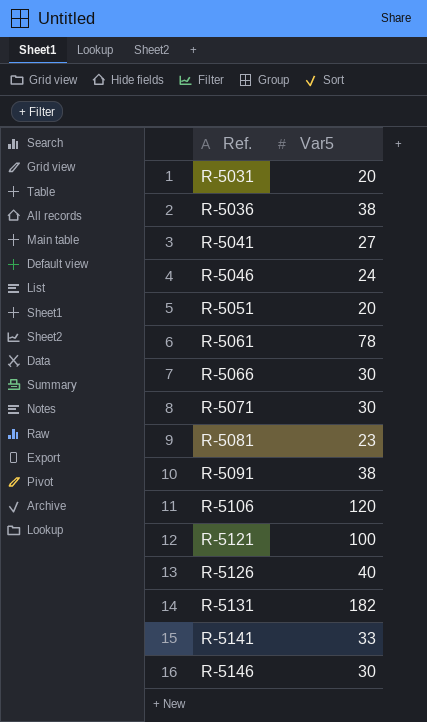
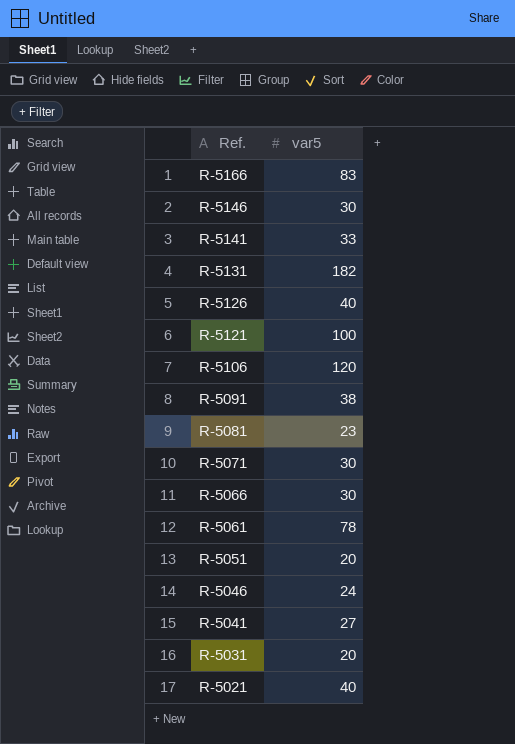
row order: Ref. ascending -> Ref. descending
column name: Var5 -> var5
row R-5036: 38 -> none
row R-5166: none -> 83
row R-5021: none -> 40

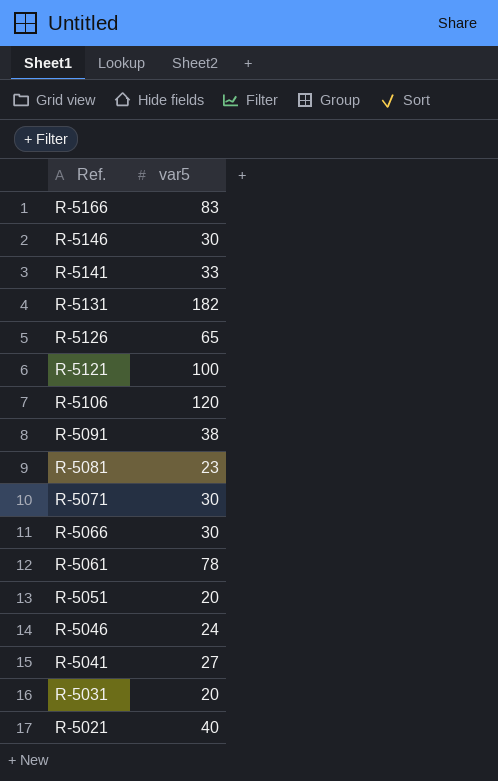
R-5126 | var5: 40 -> 65

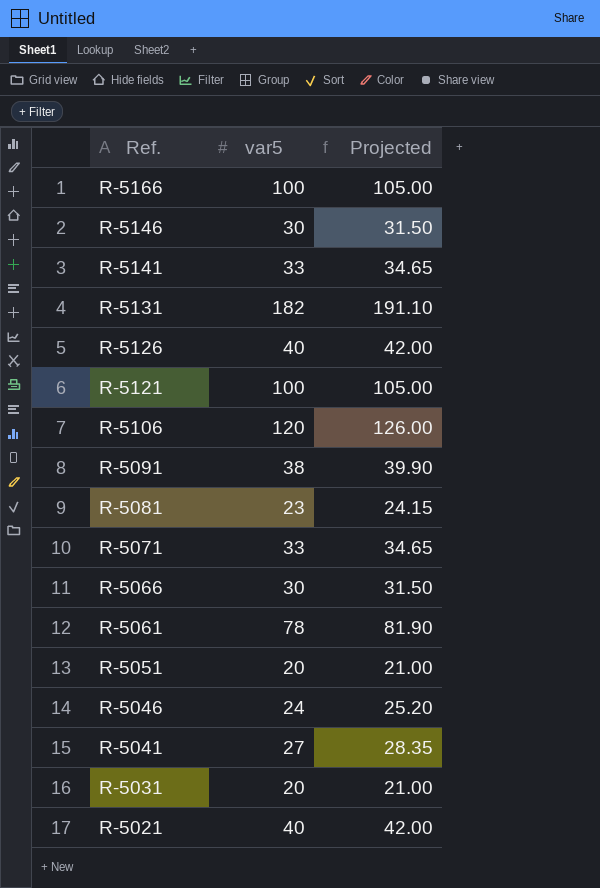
column Projected | formula: none -> [var5] * 1.05
R-5166 | var5: 83 -> 100
R-5126 | var5: 65 -> 40
R-5071 | var5: 30 -> 33

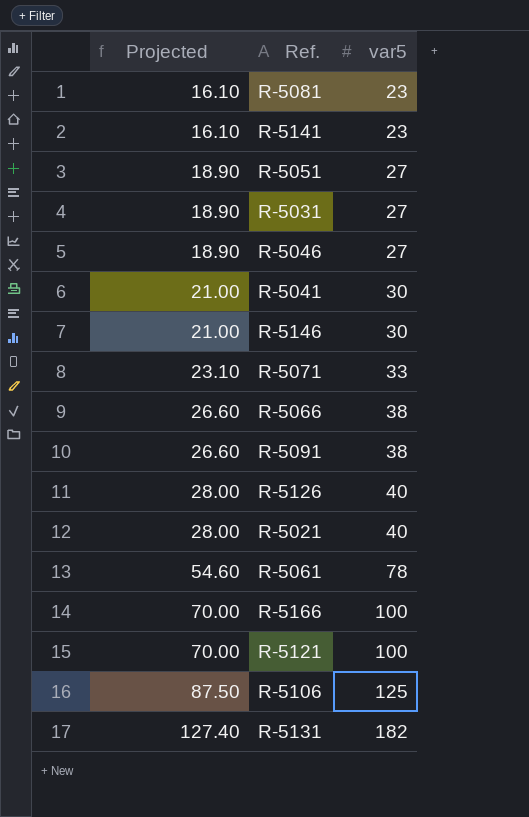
row order: Ref. descending -> Projected ascending
column Projected | formula: [var5] * 1.05 -> [var5] * 0.7
column Projected | position: 3 -> 1
R-5141 | var5: 33 -> 23
R-5051 | var5: 20 -> 27
R-5031 | var5: 20 -> 27
R-5046 | var5: 24 -> 27
R-5041 | var5: 27 -> 30
R-5066 | var5: 30 -> 38
R-5106 | var5: 120 -> 125

